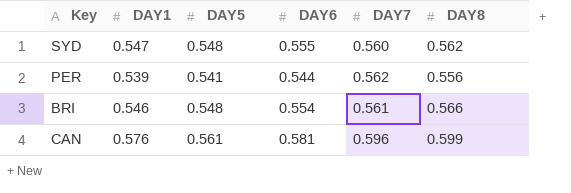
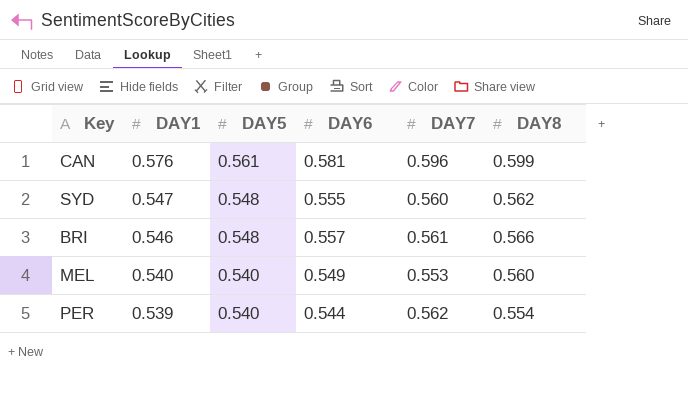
row order: none -> DAY1 descending
BRI | DAY6: 0.554 -> 0.557
row MEL: none -> 0.540 | 0.540 | 0.549 | 0.553 | 0.560
PER | DAY5: 0.541 -> 0.540
PER | DAY8: 0.556 -> 0.554

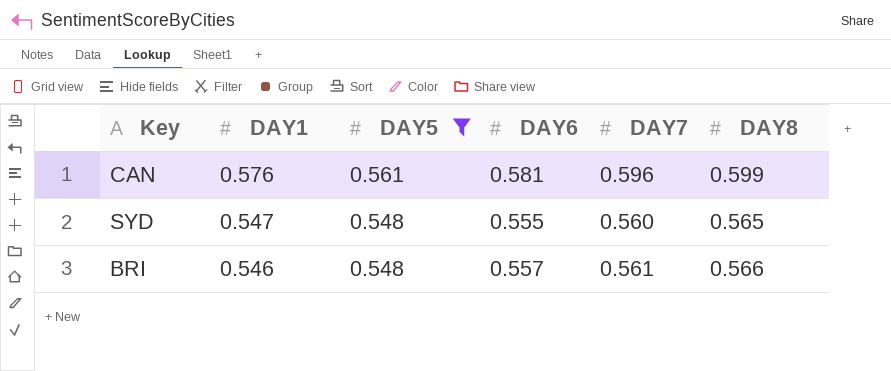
filter: none -> DAY5 != 0.540
SYD | DAY8: 0.562 -> 0.565

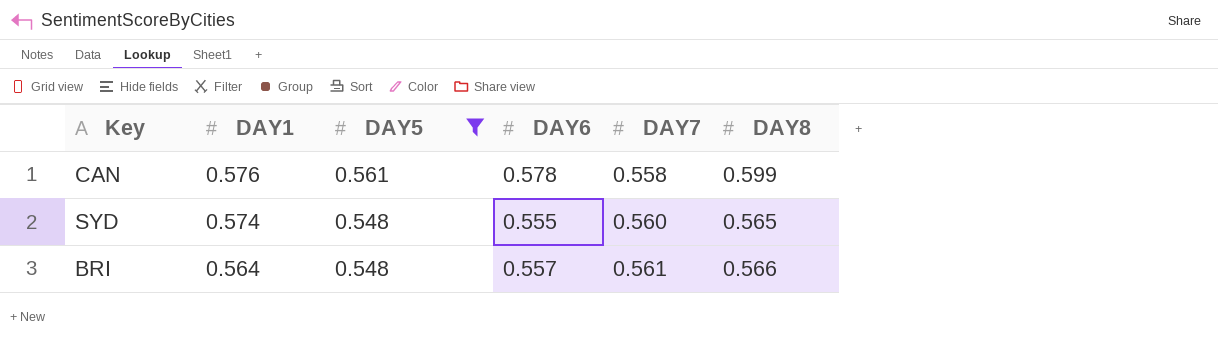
CAN | DAY6: 0.581 -> 0.578
CAN | DAY7: 0.596 -> 0.558
SYD | DAY1: 0.547 -> 0.574
BRI | DAY1: 0.546 -> 0.564

